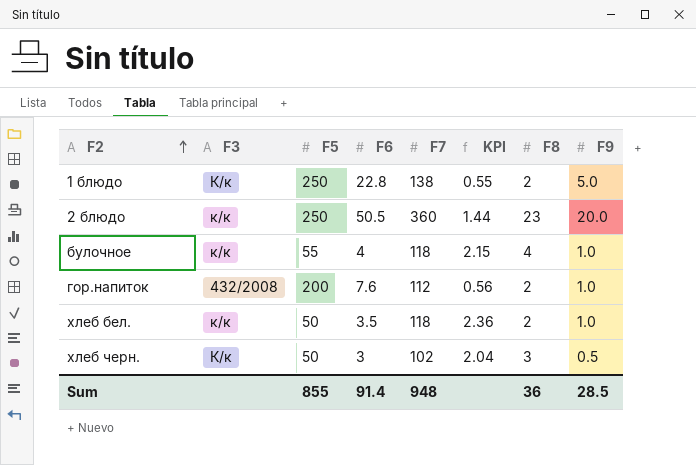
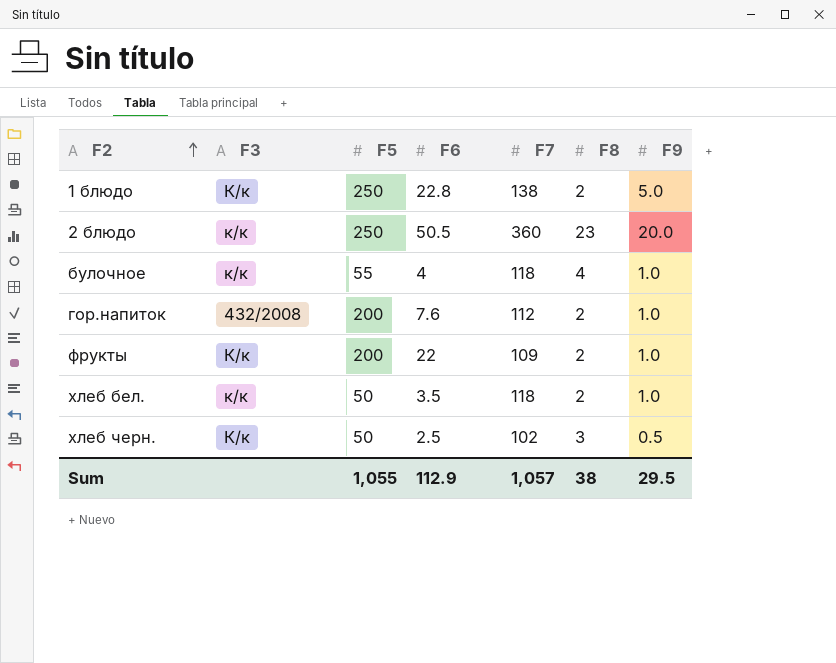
column KPI | formula: [F7] / [F5] -> none
row фрукты: none -> К/к | 200 | 22 | 109 | 2 | 1.0
хлеб черн. | F6: 3 -> 2.5
Sum | F5: 855 -> 1,055
Sum | F6: 91.4 -> 112.9
Sum | F7: 948 -> 1,057
Sum | F8: 36 -> 38
Sum | F9: 28.5 -> 29.5

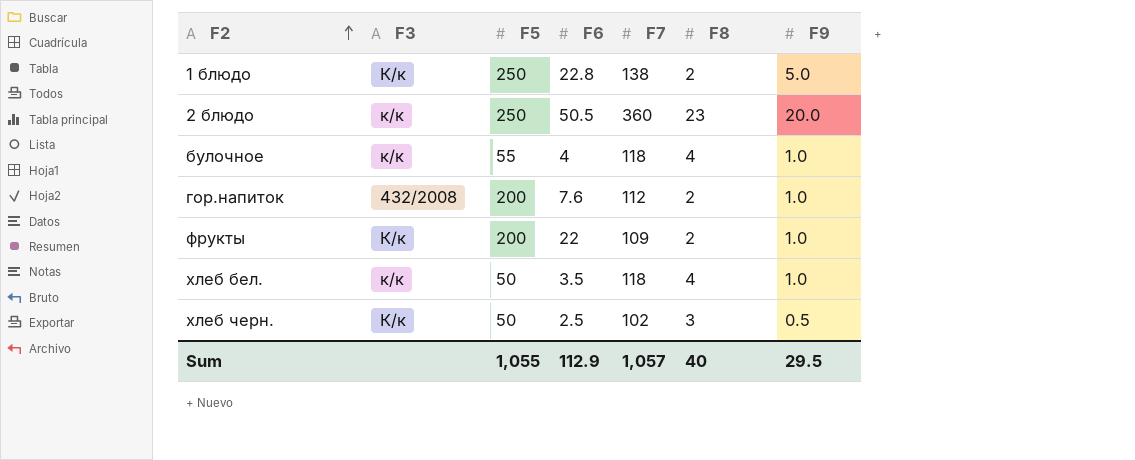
хлеб бел. | F8: 2 -> 4
Sum | F8: 38 -> 40

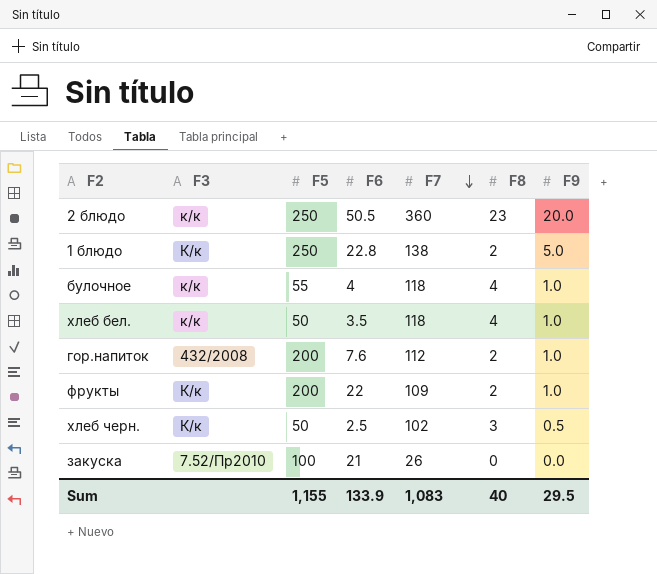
row order: F2 ascending -> F7 descending
row закуска: none -> 7.52/Пр2010 | 100 | 21 | 26 | 0 | 0.0
Sum | F5: 1,055 -> 1,155
Sum | F6: 112.9 -> 133.9
Sum | F7: 1,057 -> 1,083

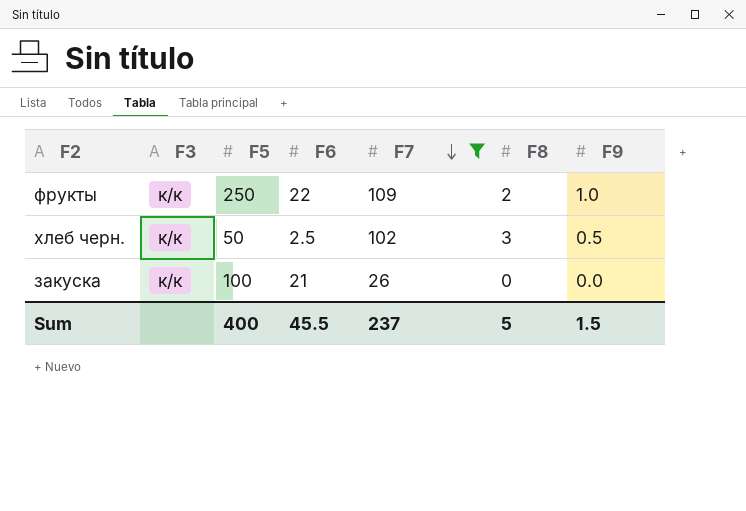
filter: none -> F7 <= 109
фрукты | F3: К/к -> к/к
фрукты | F5: 200 -> 250
хлеб черн. | F3: К/к -> к/к
закуска | F3: 7.52/Пр2010 -> к/к
Sum | F5: 1,155 -> 400
Sum | F6: 133.9 -> 45.5
Sum | F7: 1,083 -> 237
Sum | F8: 40 -> 5
Sum | F9: 29.5 -> 1.5

